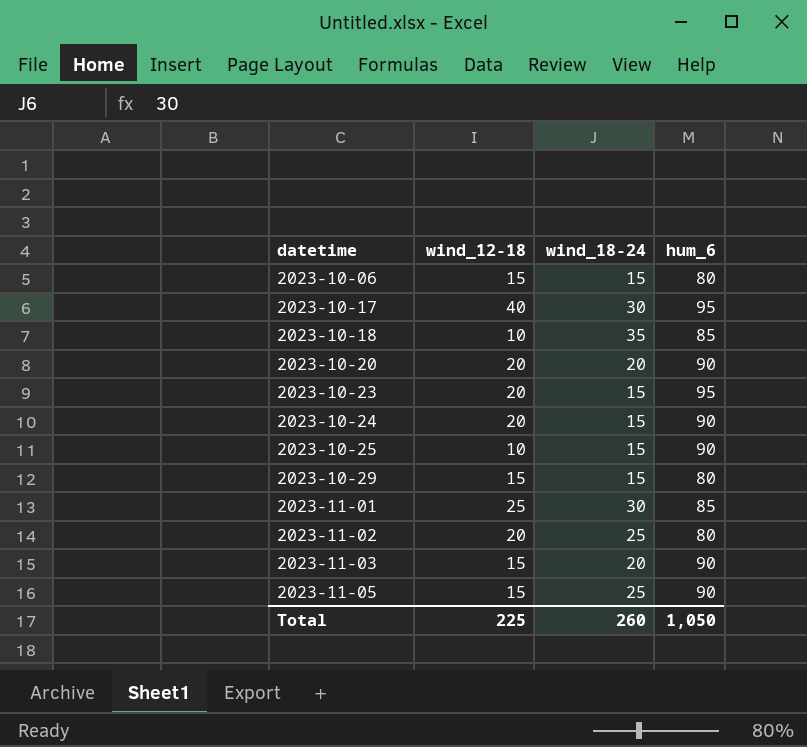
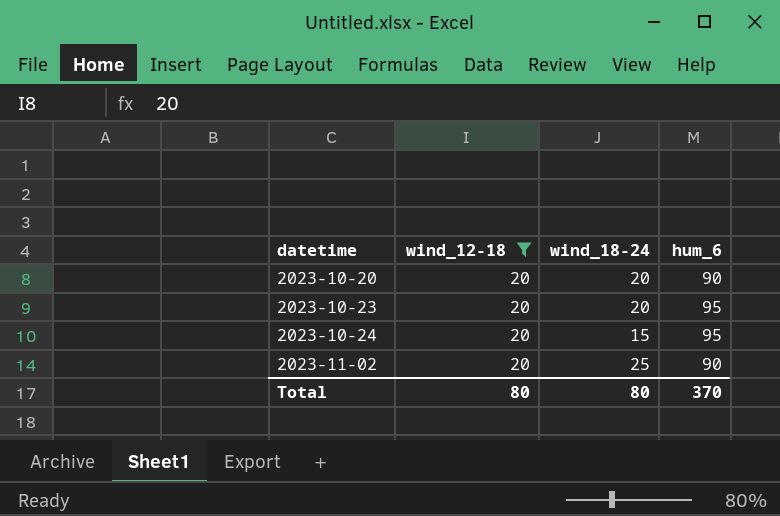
filter: none -> wind_12-18 = 20
2023-10-23 | wind_18-24: 15 -> 20
2023-10-24 | hum_6: 90 -> 95
2023-11-02 | hum_6: 80 -> 90
Total | wind_12-18: 225 -> 80
Total | wind_18-24: 260 -> 80
Total | hum_6: 1,050 -> 370

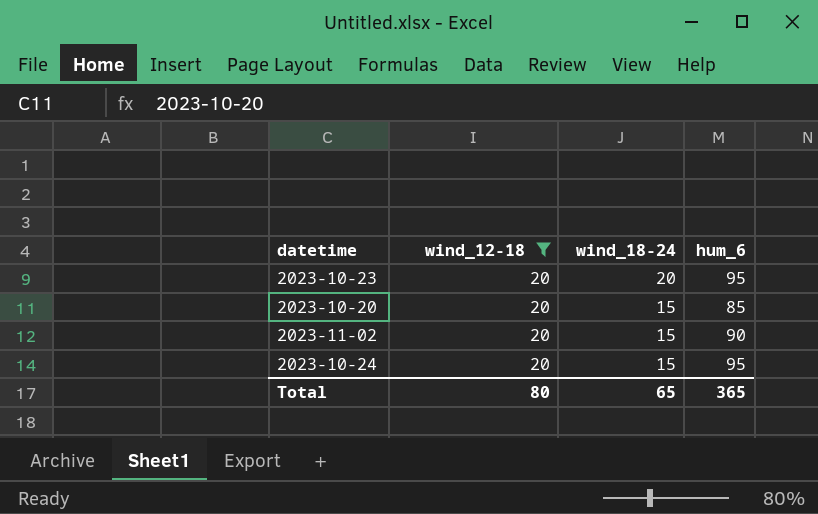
row order: datetime ascending -> wind_18-24 descending
2023-10-20 | wind_18-24: 20 -> 15
2023-10-20 | hum_6: 90 -> 85
2023-11-02 | wind_18-24: 25 -> 15
Total | wind_18-24: 80 -> 65
Total | hum_6: 370 -> 365

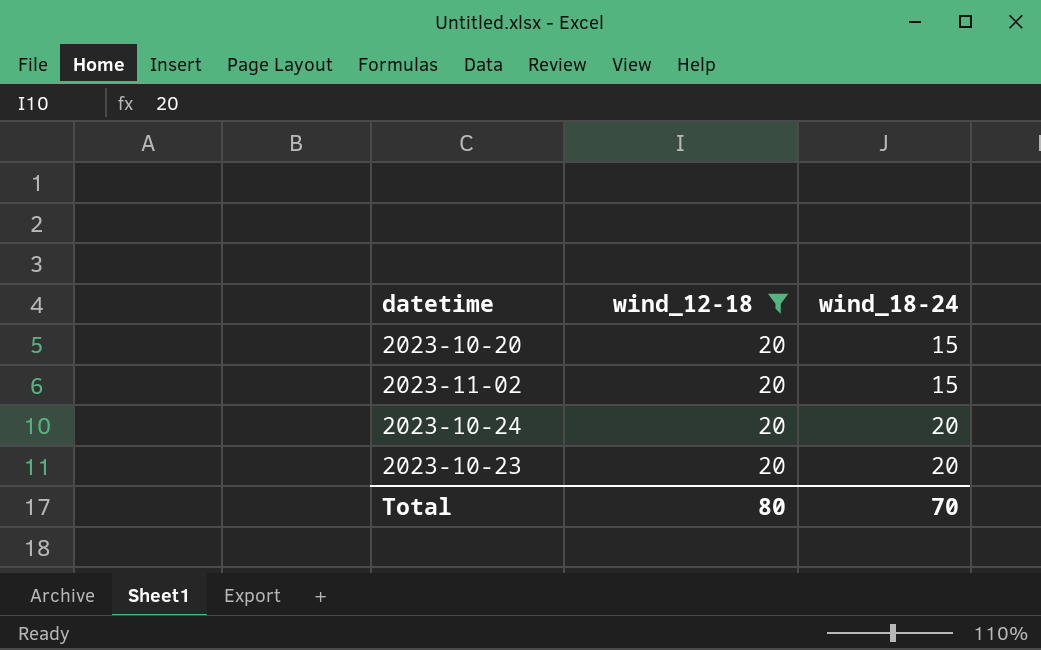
row order: wind_18-24 descending -> wind_18-24 ascending
column hum_6 | position: 4 -> none
2023-10-24 | wind_18-24: 15 -> 20
Total | wind_18-24: 65 -> 70

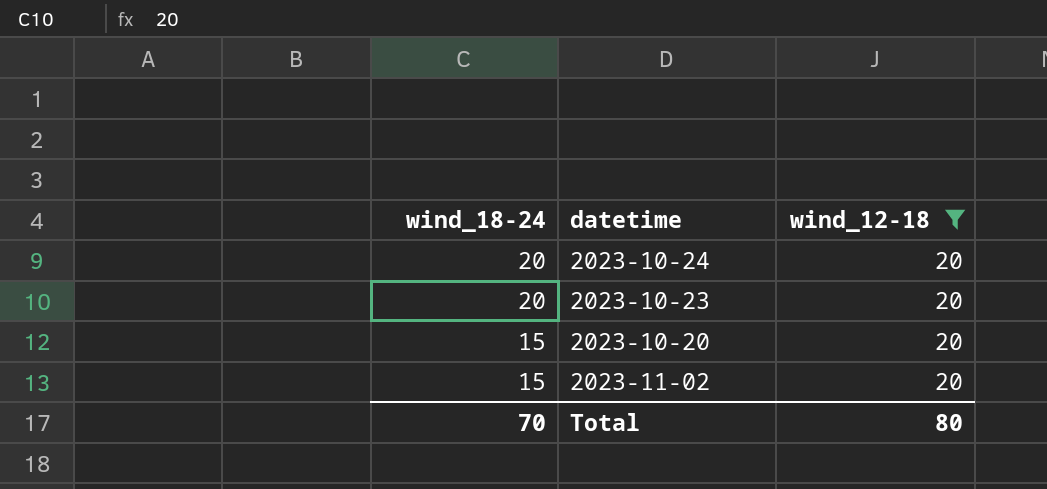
row order: wind_18-24 ascending -> wind_18-24 descending
column wind_18-24 | position: 3 -> 1

